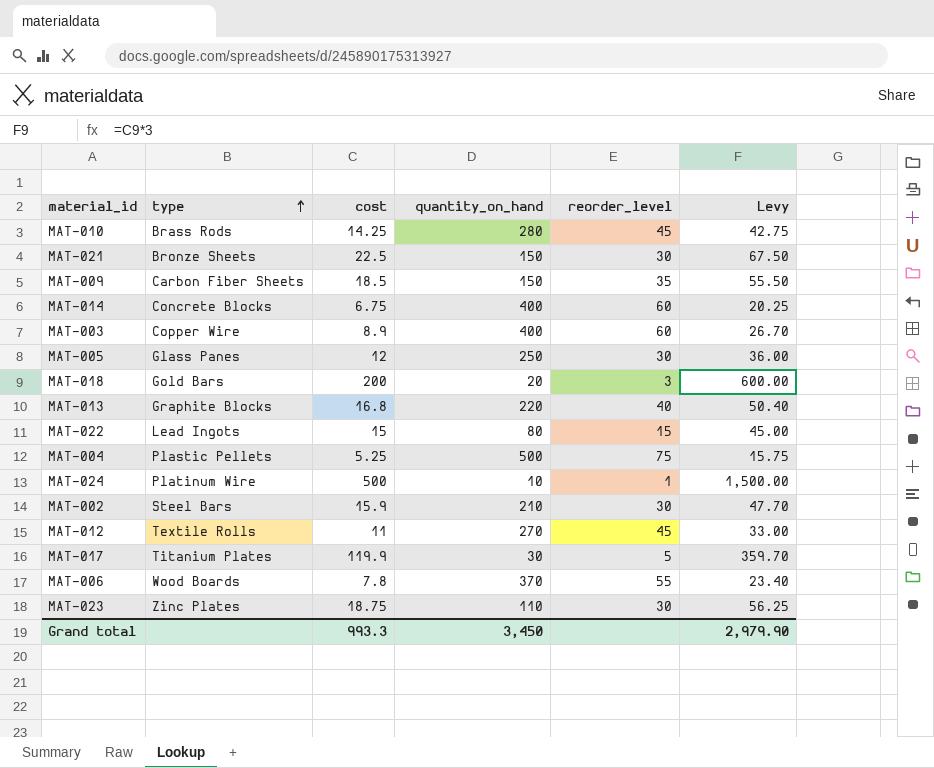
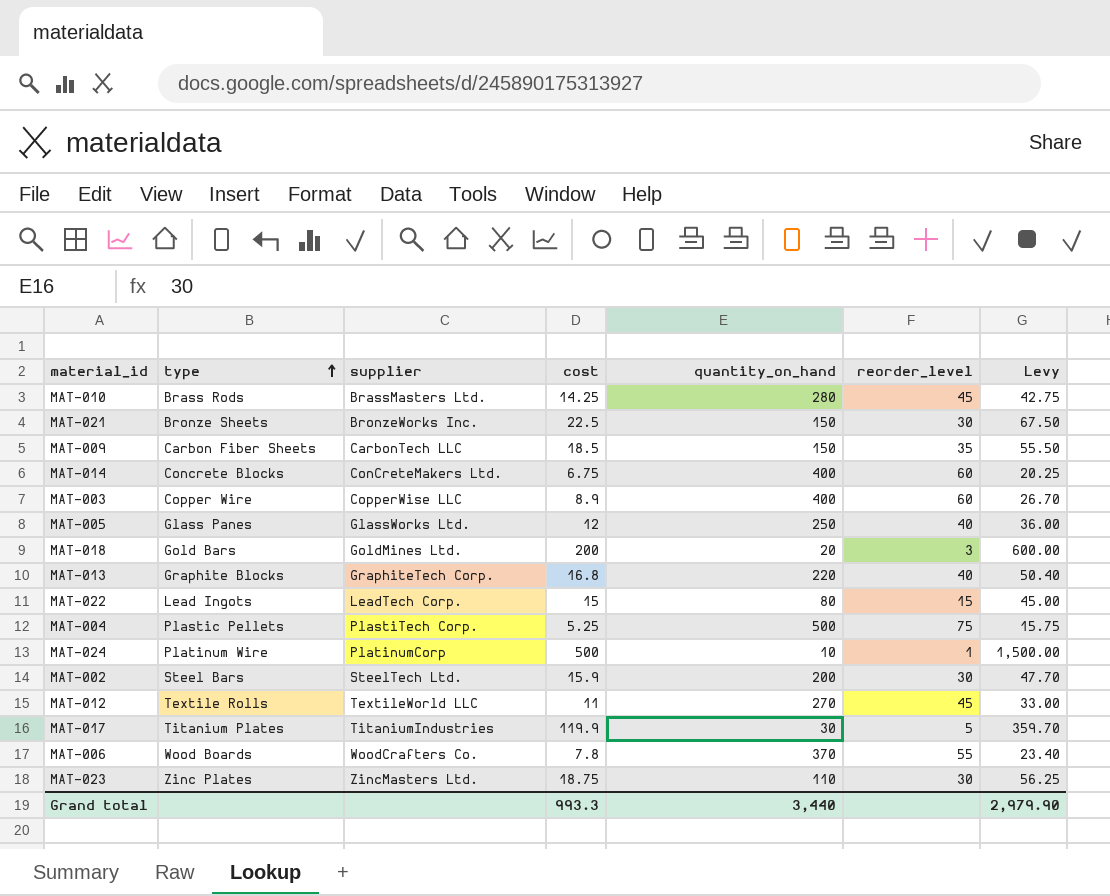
column supplier | position: none -> 3
MAT-005 | reorder_level: 30 -> 40
MAT-002 | quantity_on_hand: 210 -> 200
Grand total | quantity_on_hand: 3,450 -> 3,440

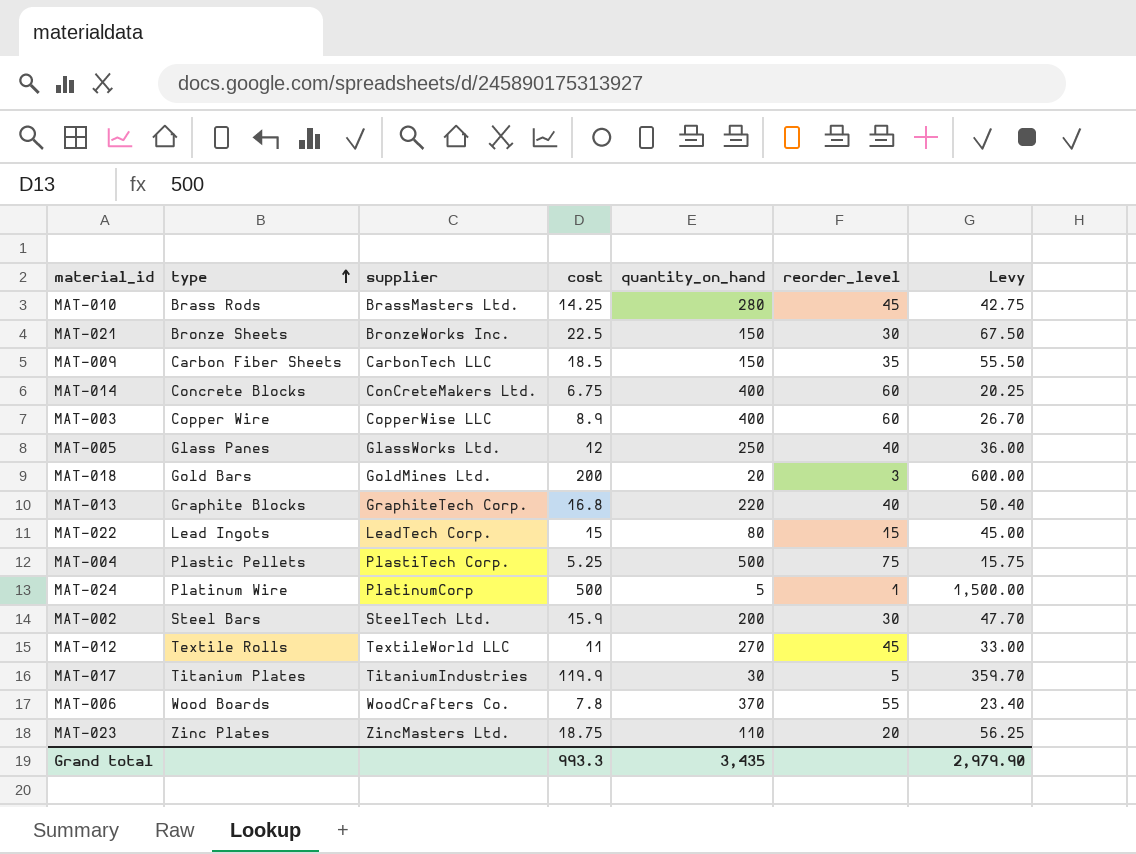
MAT-024 | quantity_on_hand: 10 -> 5
MAT-023 | reorder_level: 30 -> 20
Grand total | quantity_on_hand: 3,440 -> 3,435

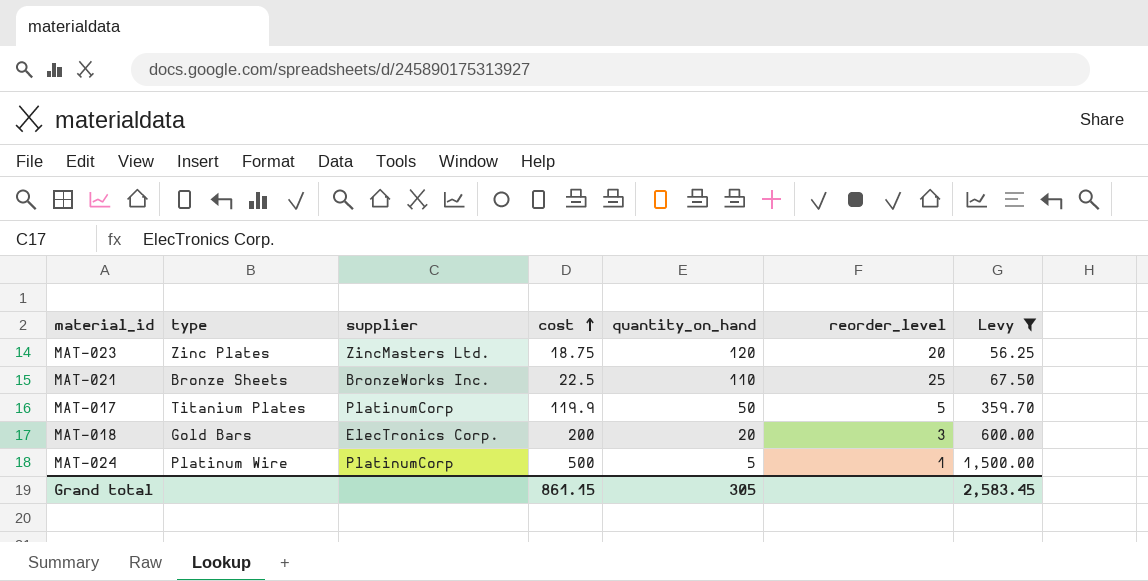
filter: none -> Levy >= 56.25
row order: type ascending -> cost ascending
MAT-023 | quantity_on_hand: 110 -> 120
MAT-021 | quantity_on_hand: 150 -> 110
MAT-021 | reorder_level: 30 -> 25
MAT-017 | supplier: TitaniumIndustries -> PlatinumCorp
MAT-017 | quantity_on_hand: 30 -> 50
MAT-018 | supplier: GoldMines Ltd. -> ElecTronics Corp.
Grand total | cost: 993.3 -> 861.15
Grand total | quantity_on_hand: 3,435 -> 305
Grand total | Levy: 2,979.90 -> 2,583.45

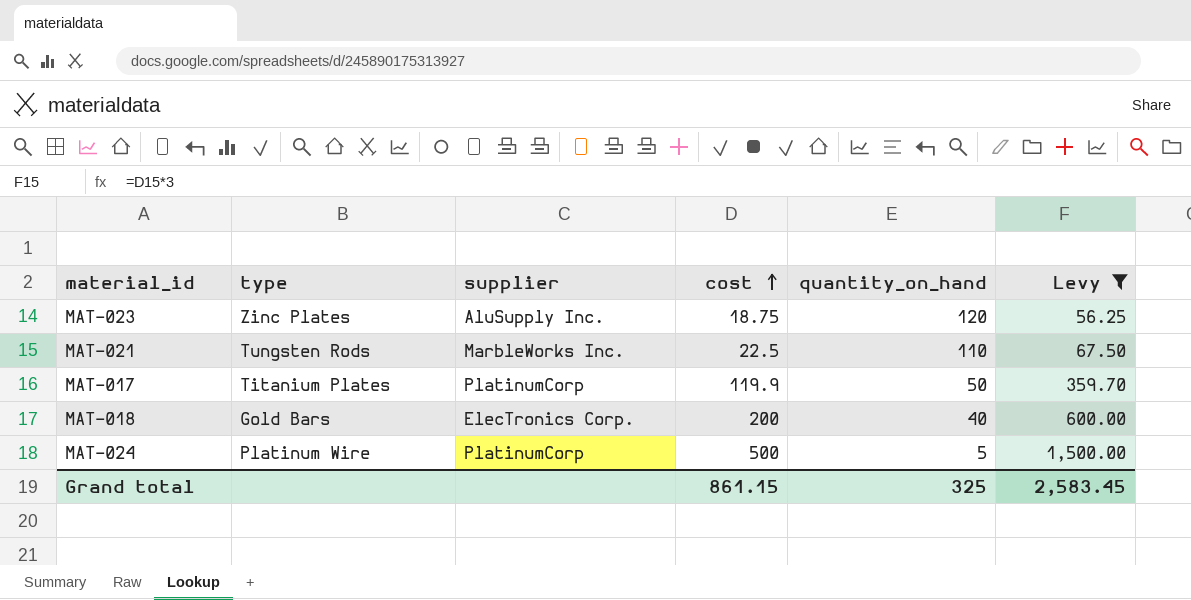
column reorder_level | position: 6 -> none
MAT-023 | supplier: ZincMasters Ltd. -> AluSupply Inc.
MAT-021 | type: Bronze Sheets -> Tungsten Rods
MAT-021 | supplier: BronzeWorks Inc. -> MarbleWorks Inc.
MAT-018 | quantity_on_hand: 20 -> 40
Grand total | quantity_on_hand: 305 -> 325

